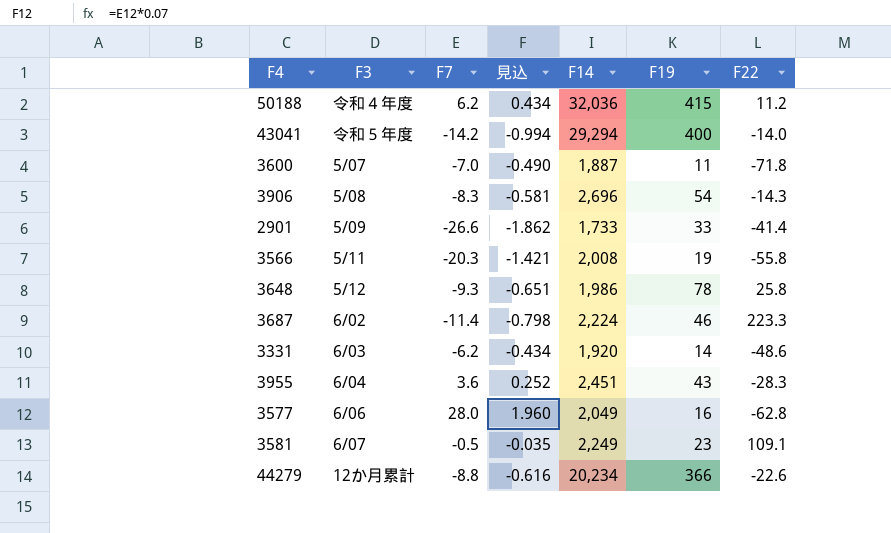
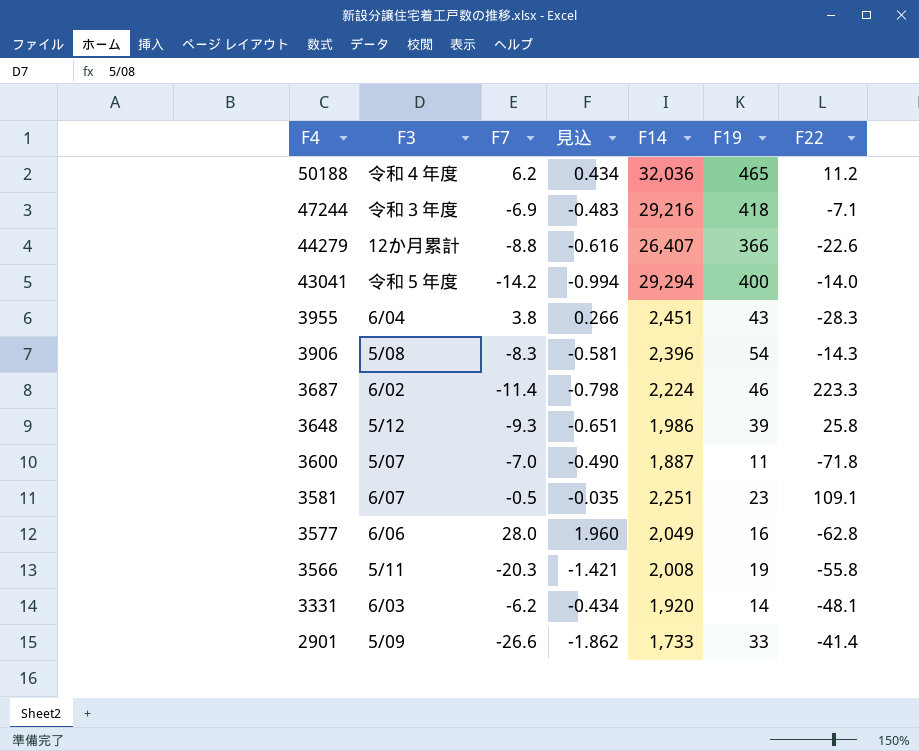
row order: none -> F4 descending
50188 | F19: 415 -> 465
row 47244: none -> 令和３年度 | -6.9 | -0.483 | 29,216 | 418 | -7.1
44279 | F14: 20,234 -> 26,407
3955 | F7: 3.6 -> 3.8
3955 | 見込: 0.252 -> 0.266
3906 | F14: 2,696 -> 2,396
3648 | F19: 78 -> 39
3581 | F14: 2,249 -> 2,251
3331 | F22: -48.6 -> -48.1

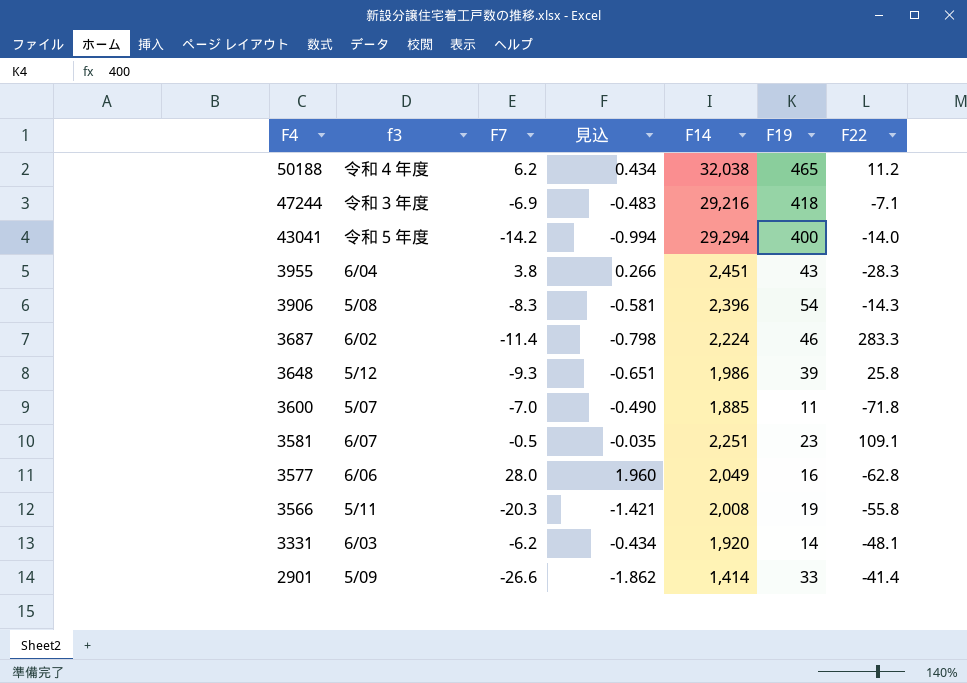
column name: F3 -> f3
row 44279: 12か月累計 | -8.8 | -0.616 | 26,407 | 366 | -22.6 -> none
50188 | F14: 32,036 -> 32,038
3687 | F22: 223.3 -> 283.3
3600 | F14: 1,887 -> 1,885
2901 | F14: 1,733 -> 1,414

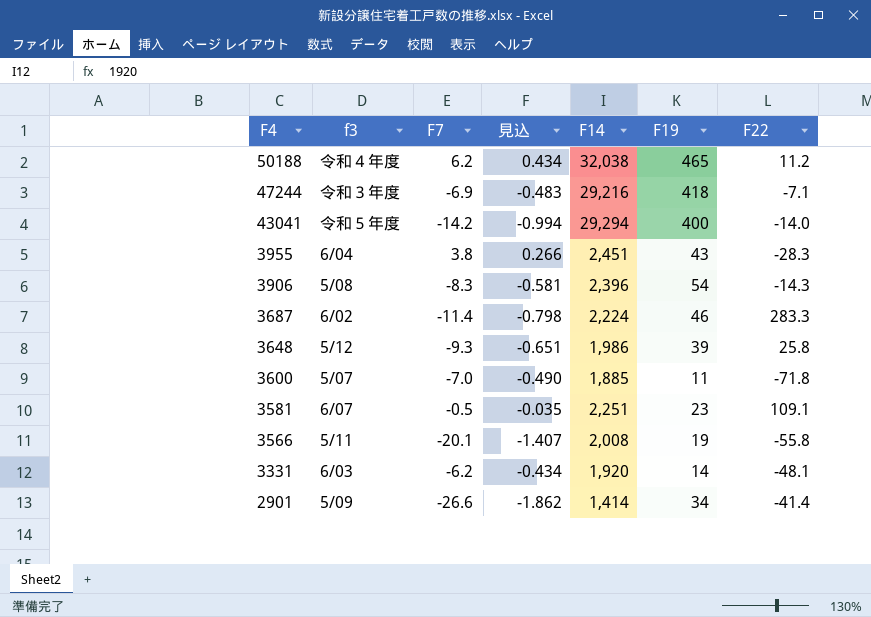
row 3577: 6/06 | 28.0 | 1.960 | 2,049 | 16 | -62.8 -> none
3566 | F7: -20.3 -> -20.1
3566 | 見込: -1.421 -> -1.407
2901 | F19: 33 -> 34

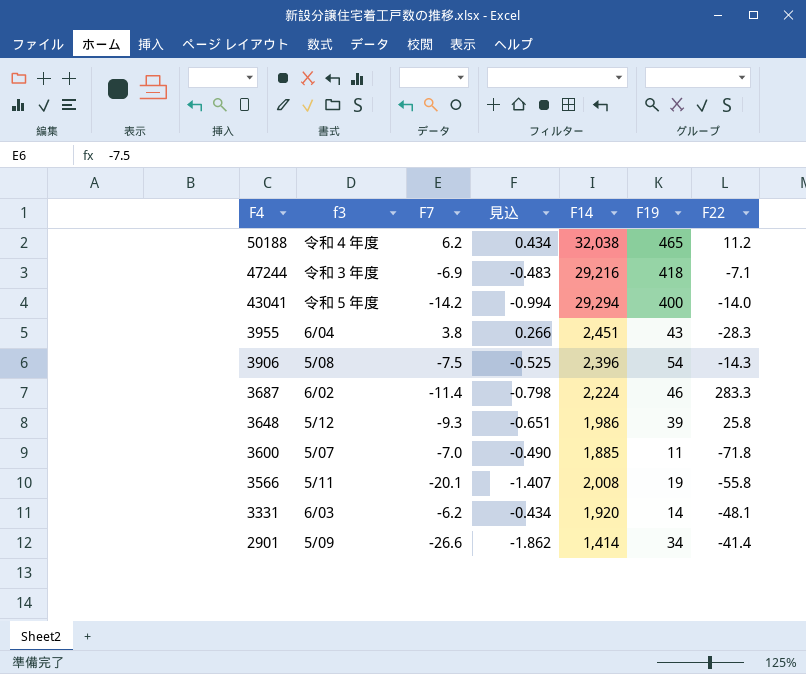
row 3581: 6/07 | -0.5 | -0.035 | 2,251 | 23 | 109.1 -> none
3906 | F7: -8.3 -> -7.5
3906 | 見込: -0.581 -> -0.525

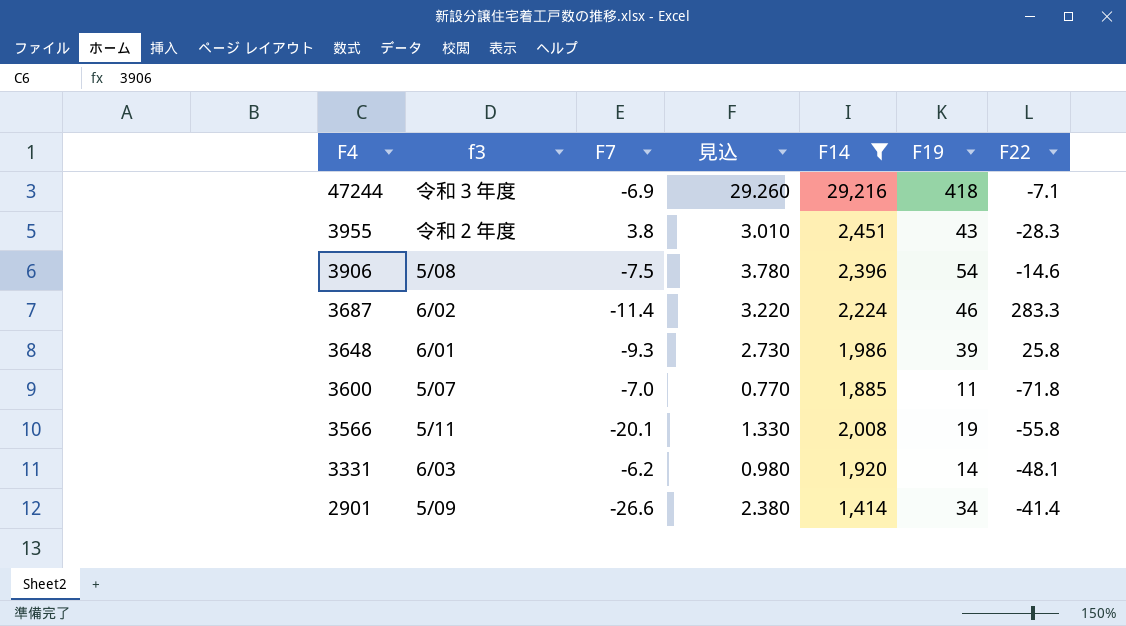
filter: none -> F14 <= 29,216
column 見込 | formula: [F7] * 0.07 -> [F19] * 0.07
3955 | f3: 6/04 -> 令和２年度
3906 | F22: -14.3 -> -14.6
3648 | f3: 5/12 -> 6/01

